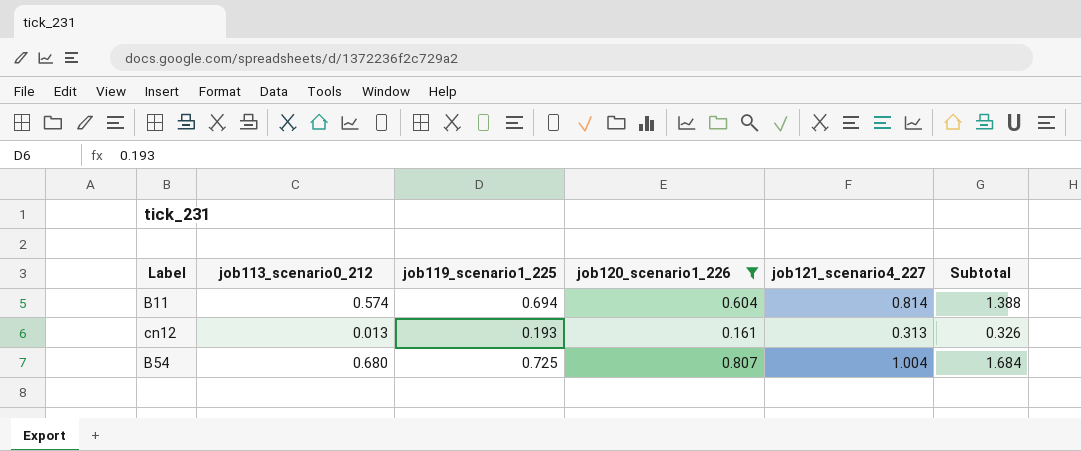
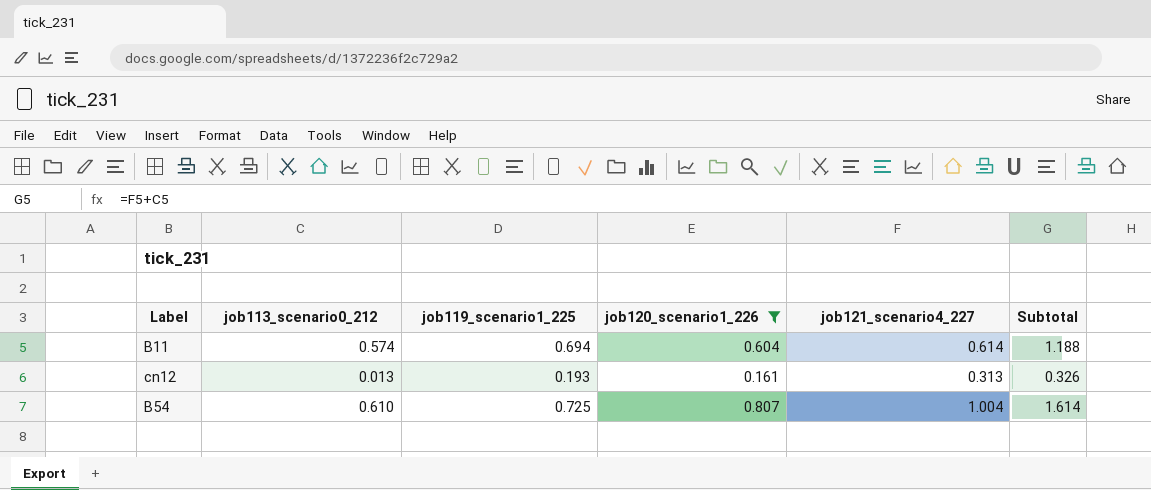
B11 | job121_scenario4_227: 0.814 -> 0.614
B11 | Subtotal: 1.388 -> 1.188
B54 | job113_scenario0_212: 0.680 -> 0.610
B54 | Subtotal: 1.684 -> 1.614

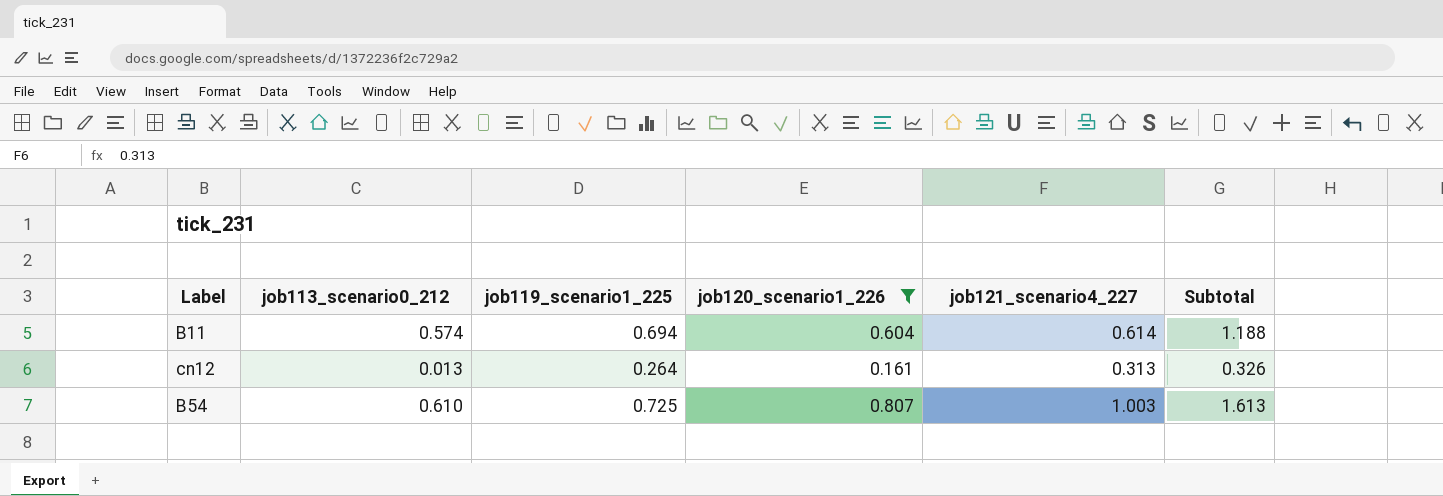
cn12 | job119_scenario1_225: 0.193 -> 0.264
B54 | job121_scenario4_227: 1.004 -> 1.003
B54 | Subtotal: 1.614 -> 1.613

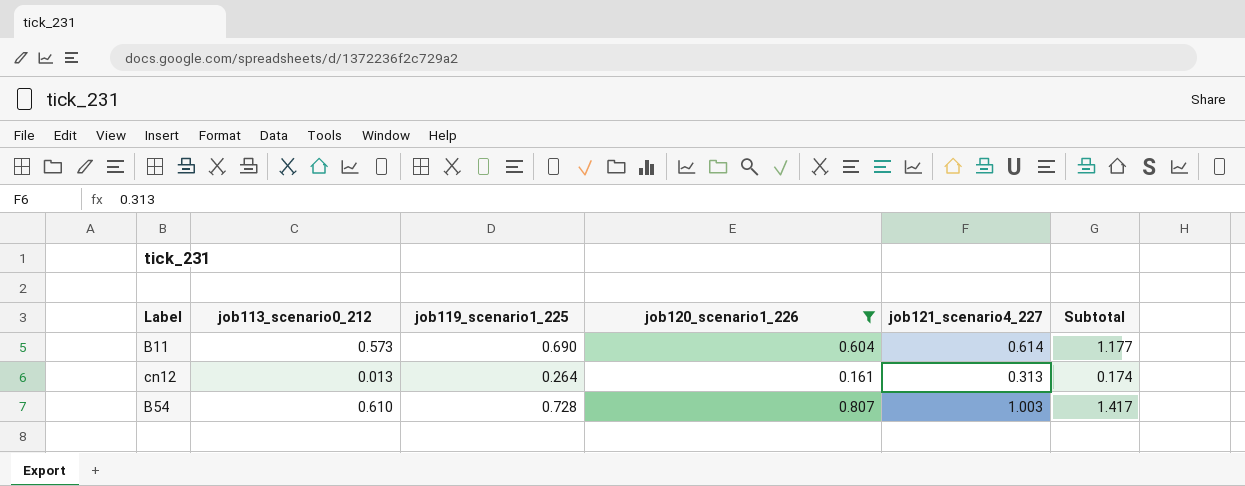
column Subtotal | formula: [job113_scenario0_212] + [job121_scenario4_227] -> [job113_scenario0_212] + [job120_scenario1_226]
B11 | job113_scenario0_212: 0.574 -> 0.573
B11 | job119_scenario1_225: 0.694 -> 0.690
B54 | job119_scenario1_225: 0.725 -> 0.728

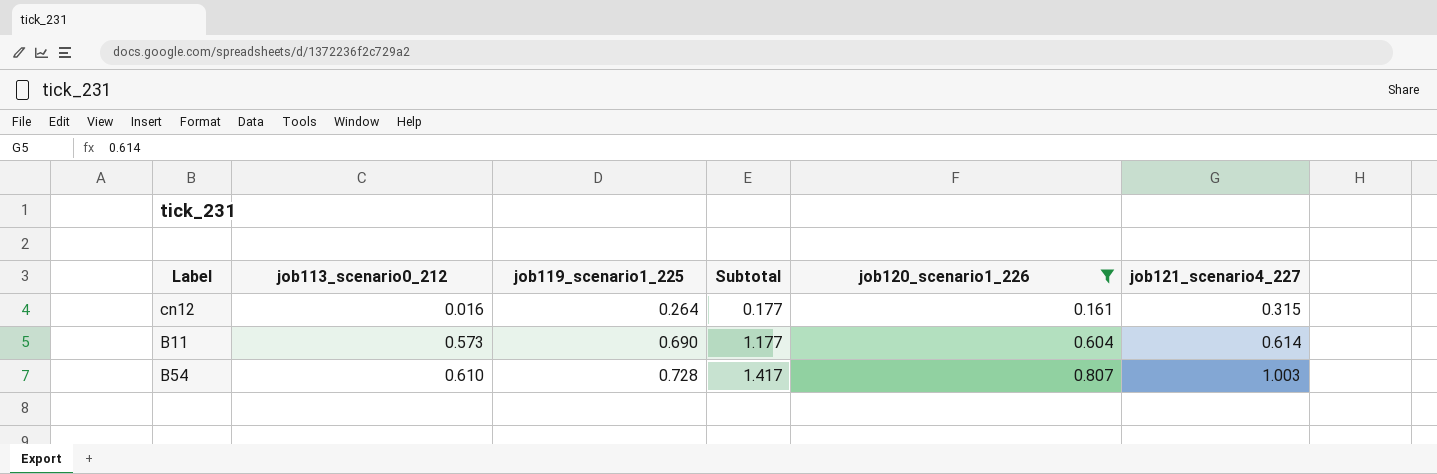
row order: none -> job113_scenario0_212 ascending
column Subtotal | position: 6 -> 4
cn12 | job113_scenario0_212: 0.013 -> 0.016
cn12 | Subtotal: 0.174 -> 0.177
cn12 | job121_scenario4_227: 0.313 -> 0.315

